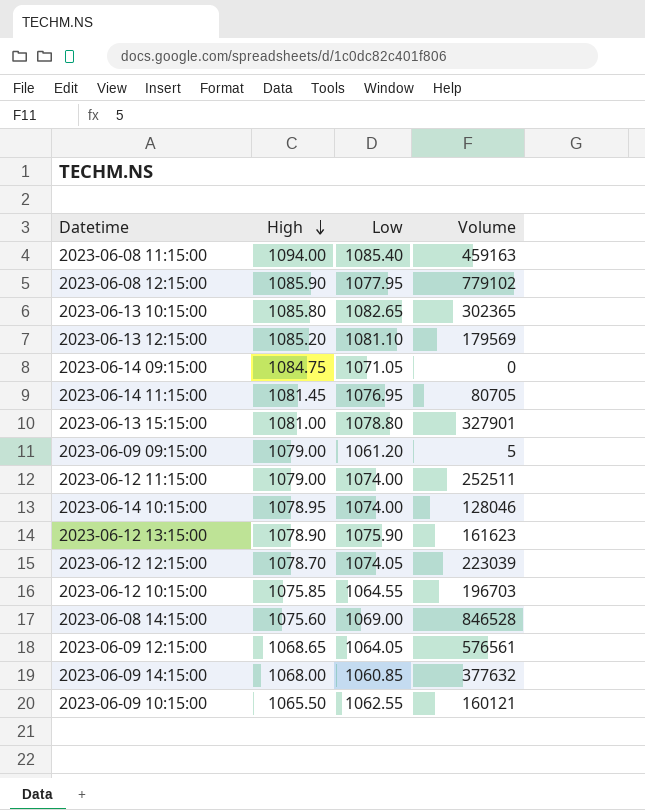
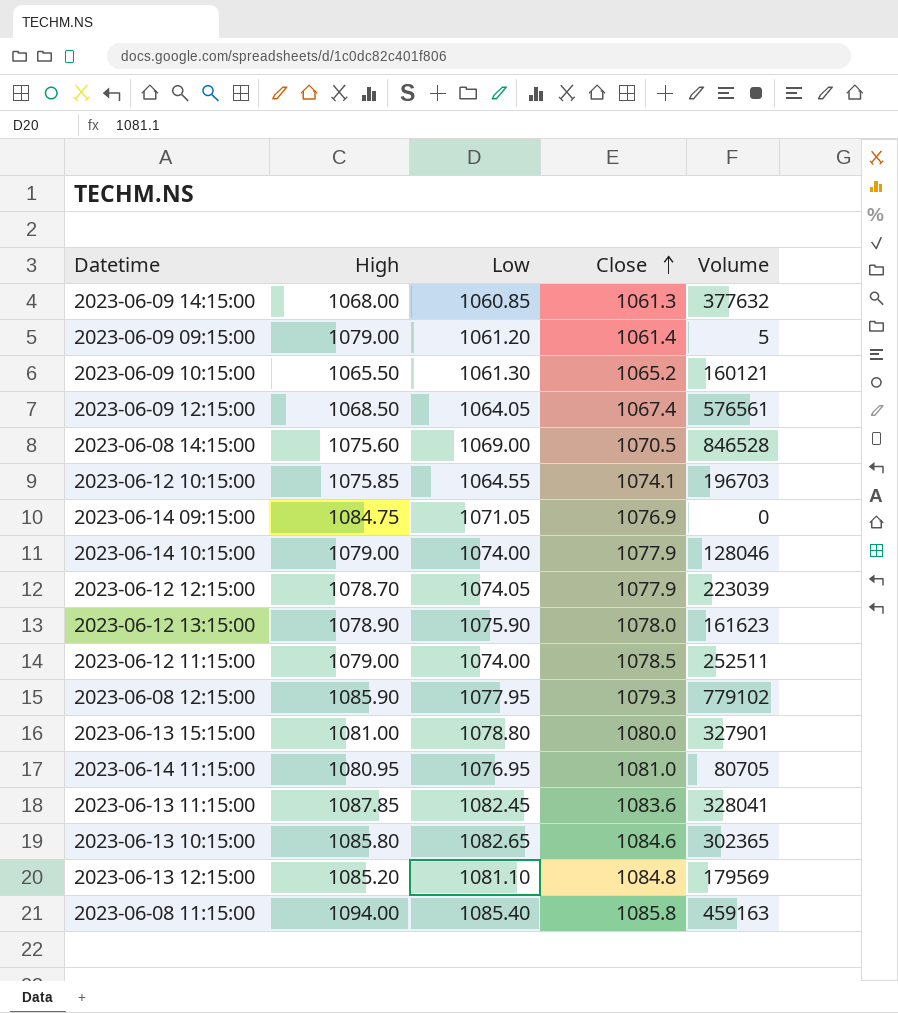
row order: High descending -> Close ascending
column Close | position: none -> 4
2023-06-09 10:15:00 | Low: 1062.55 -> 1061.30
2023-06-09 12:15:00 | High: 1068.65 -> 1068.50
2023-06-14 10:15:00 | High: 1078.95 -> 1079.00
2023-06-14 11:15:00 | High: 1081.45 -> 1080.95
row 2023-06-13 11:15:00: none -> 1087.85 | 1082.45 | 1083.6 | 328041

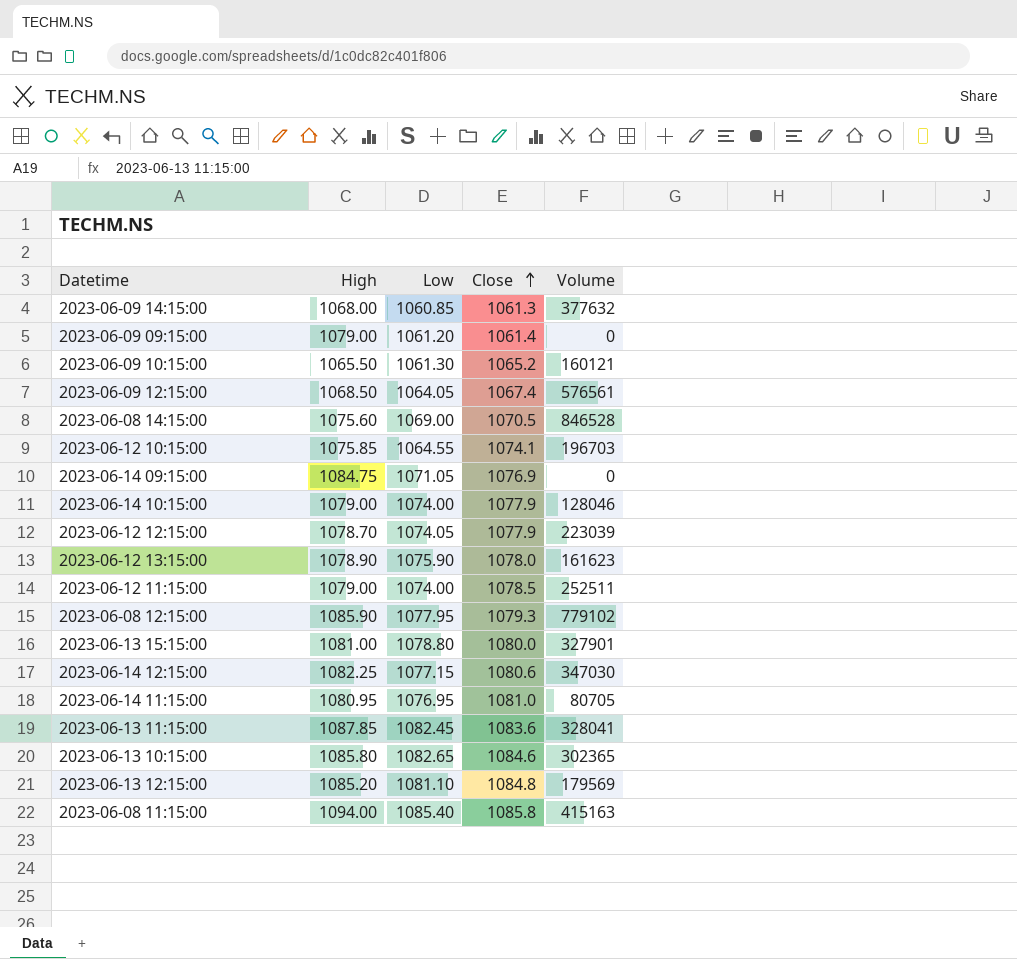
2023-06-09 09:15:00 | Volume: 5 -> 0
row 2023-06-14 12:15:00: none -> 1082.25 | 1077.15 | 1080.6 | 347030
2023-06-08 11:15:00 | Volume: 459163 -> 415163

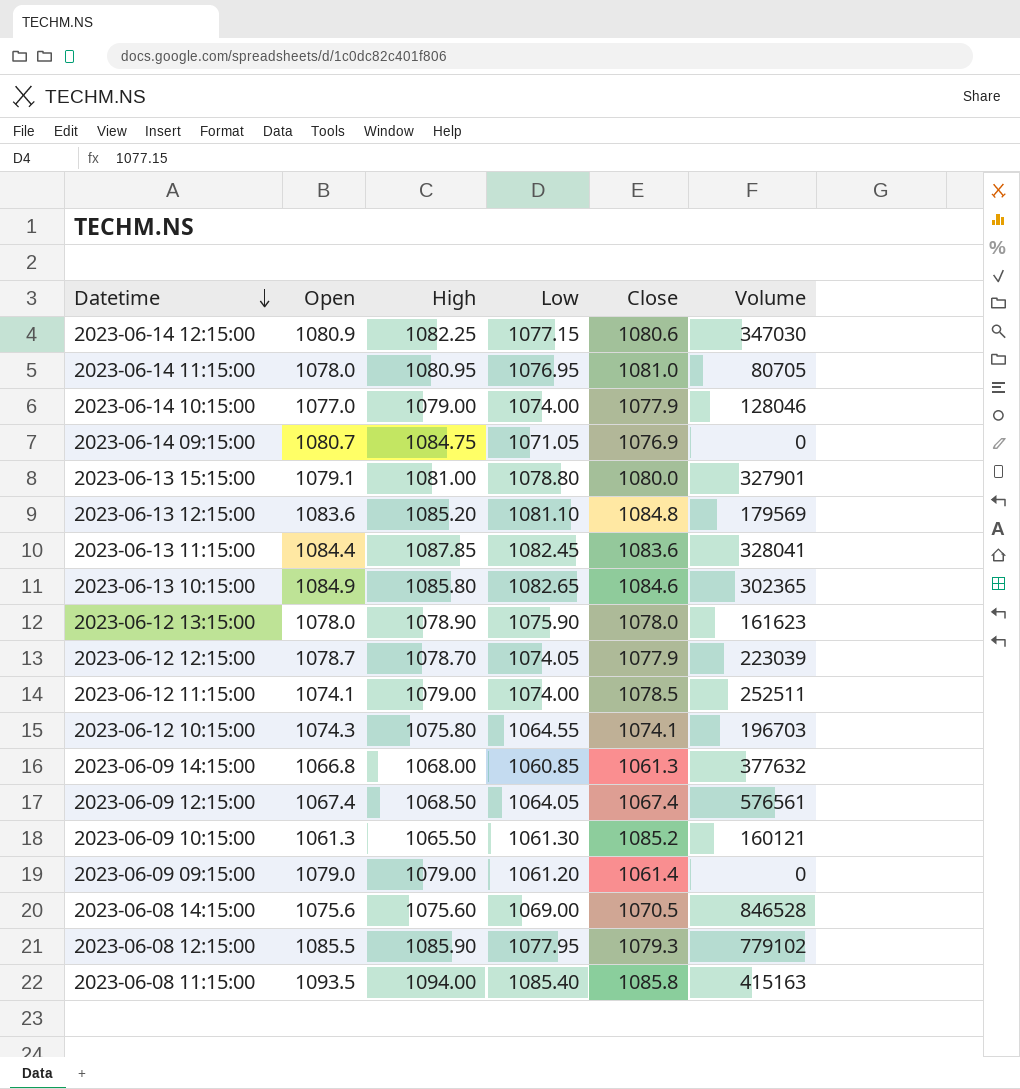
row order: Close ascending -> Datetime descending
column Open | position: none -> 2
2023-06-12 10:15:00 | High: 1075.85 -> 1075.80
2023-06-09 10:15:00 | Close: 1065.2 -> 1085.2

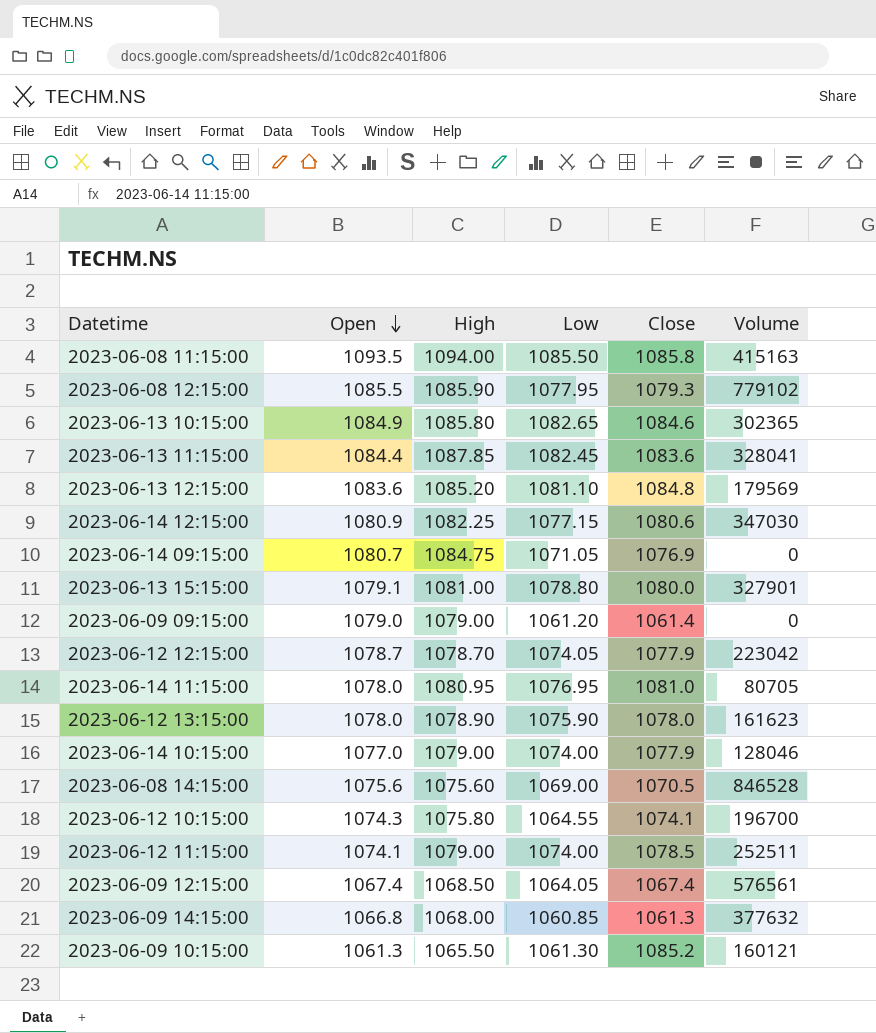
row order: Datetime descending -> Open descending
2023-06-08 11:15:00 | Low: 1085.40 -> 1085.50
2023-06-12 12:15:00 | Volume: 223039 -> 223042
2023-06-12 10:15:00 | Volume: 196703 -> 196700

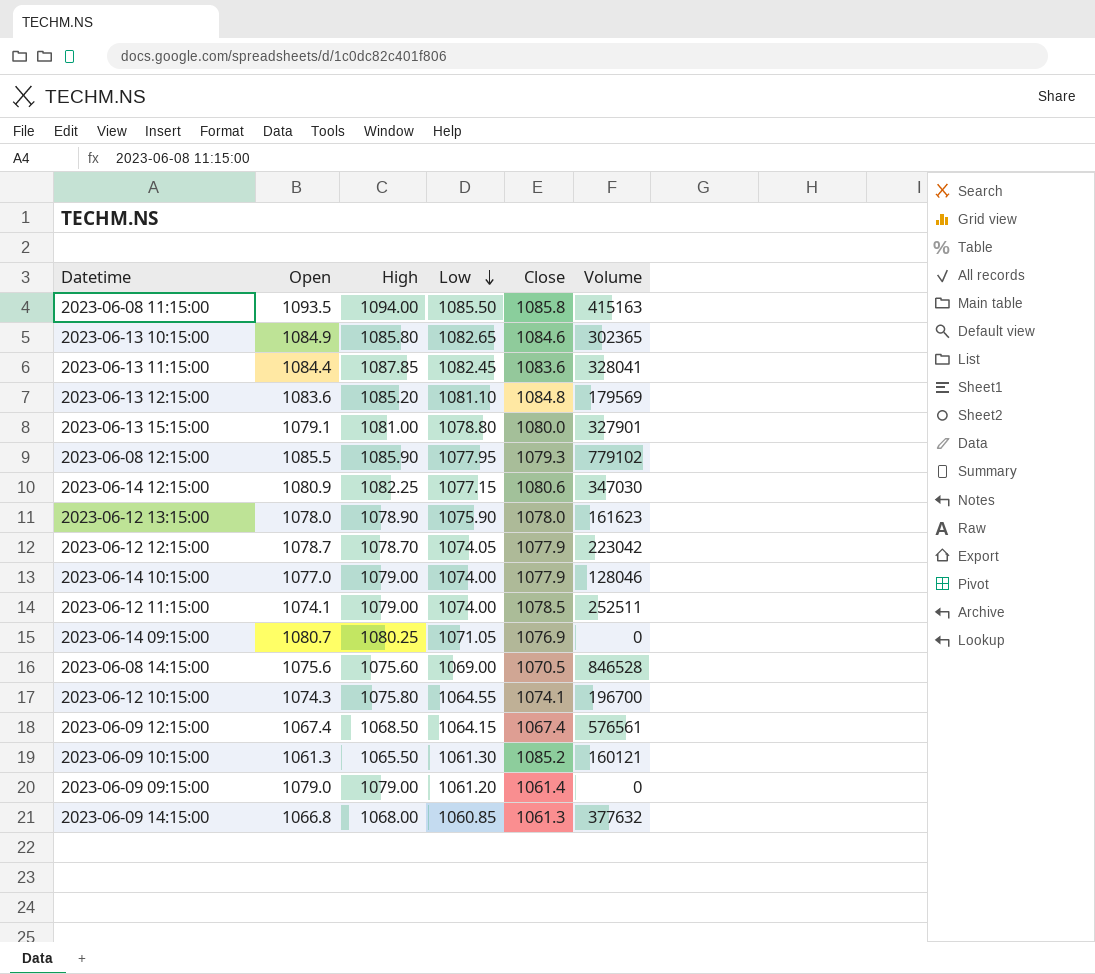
row order: Open descending -> Low descending
row 2023-06-14 11:15:00: 1078.0 | 1080.95 | 1076.95 | 1081.0 | 80705 -> none
2023-06-14 09:15:00 | High: 1084.75 -> 1080.25
2023-06-09 12:15:00 | Low: 1064.05 -> 1064.15

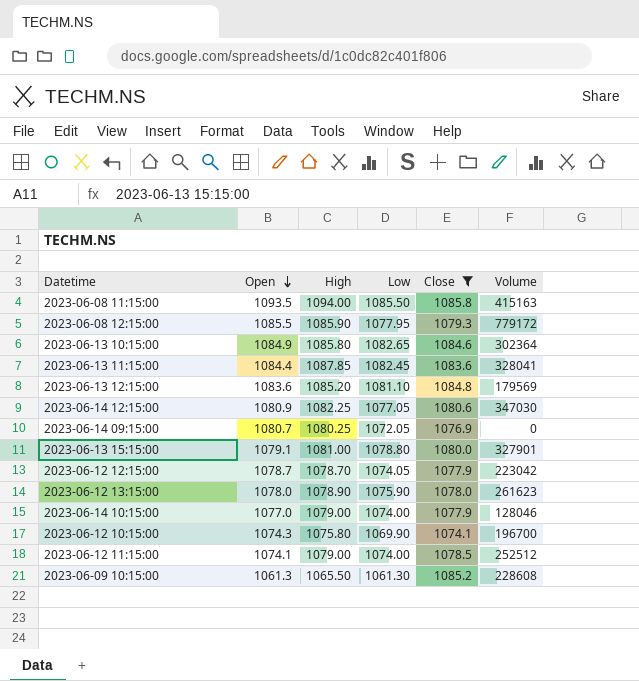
filter: none -> Close >= 1074.1
row order: Low descending -> Open descending
2023-06-08 12:15:00 | Volume: 779102 -> 779172
2023-06-13 10:15:00 | Volume: 302365 -> 302364
2023-06-14 12:15:00 | Low: 1077.15 -> 1077.05
2023-06-14 09:15:00 | Low: 1071.05 -> 1072.05
2023-06-12 13:15:00 | Volume: 161623 -> 261623
2023-06-12 10:15:00 | Low: 1064.55 -> 1069.90
2023-06-12 11:15:00 | Volume: 252511 -> 252512
2023-06-09 10:15:00 | Volume: 160121 -> 228608

